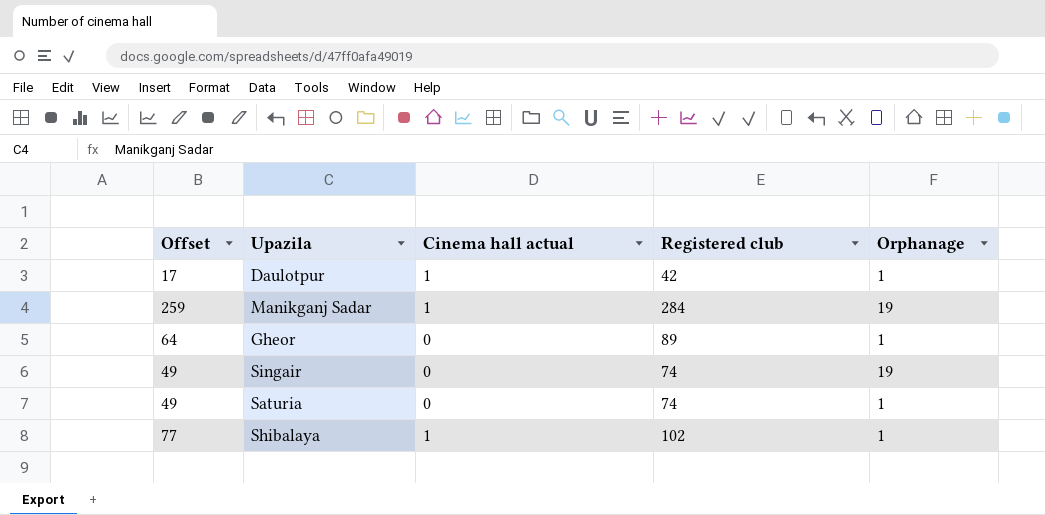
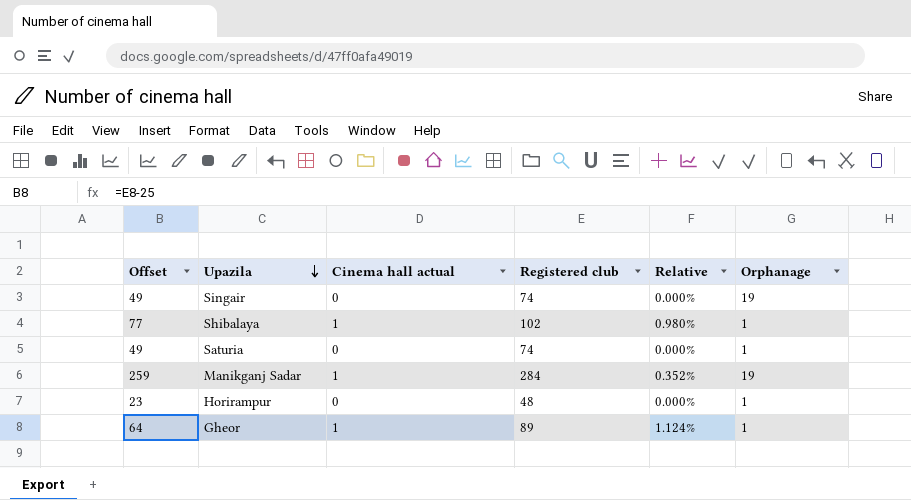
row order: none -> Upazila descending
column Relative | formula: none -> [Cinema hall actual] / [Registered club]
row Daulotpur: 17 | 1 | 42 | 1 -> none
row Horirampur: none -> 23 | 0 | 48 | 0.000% | 1
Gheor | Cinema hall actual: 0 -> 1

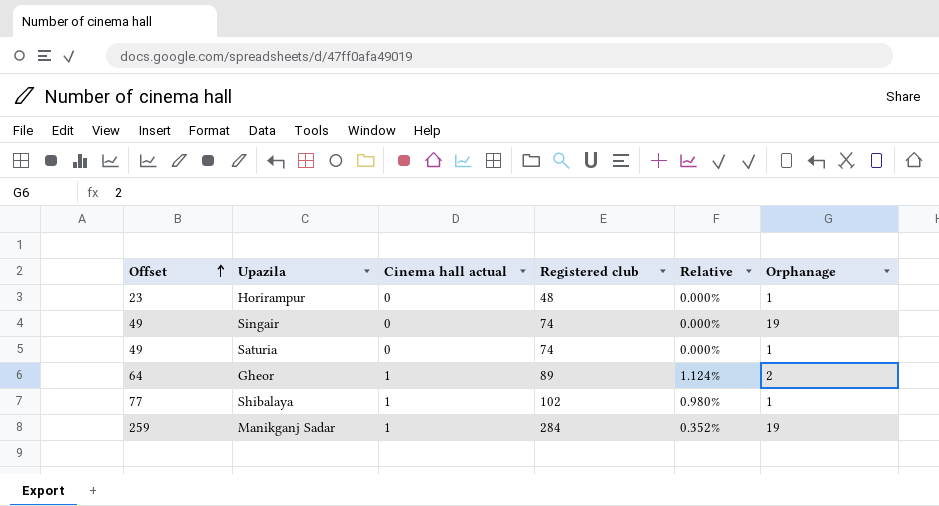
row order: Upazila descending -> Offset ascending
Gheor | Orphanage: 1 -> 2

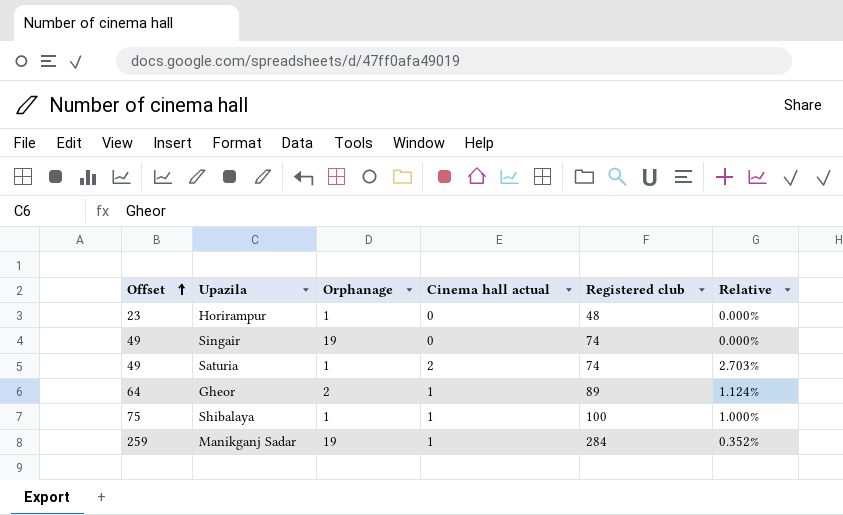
column Orphanage | position: 6 -> 3
Saturia | Cinema hall actual: 0 -> 2
Saturia | Relative: 0.000% -> 2.703%
Shibalaya | Offset: 77 -> 75
Shibalaya | Registered club: 102 -> 100
Shibalaya | Relative: 0.980% -> 1.000%

